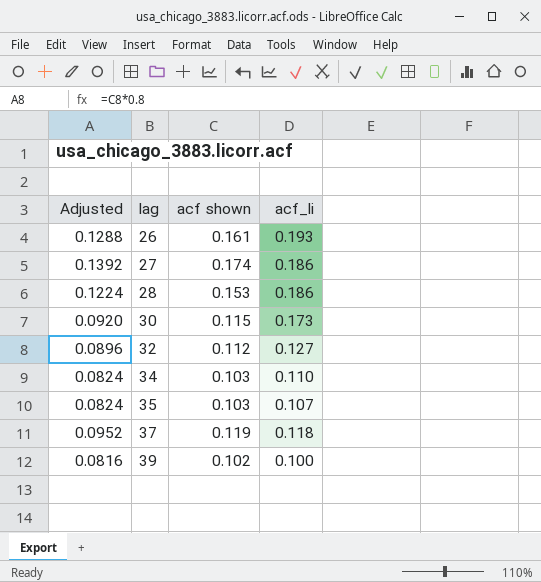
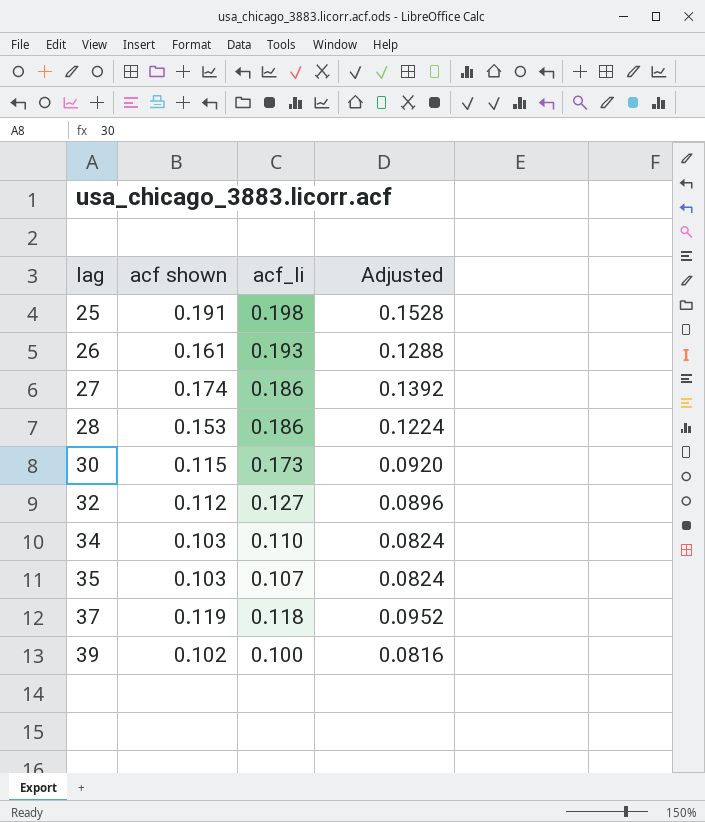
column Adjusted | position: 1 -> 4
row 25: none -> 0.191 | 0.198 | 0.1528

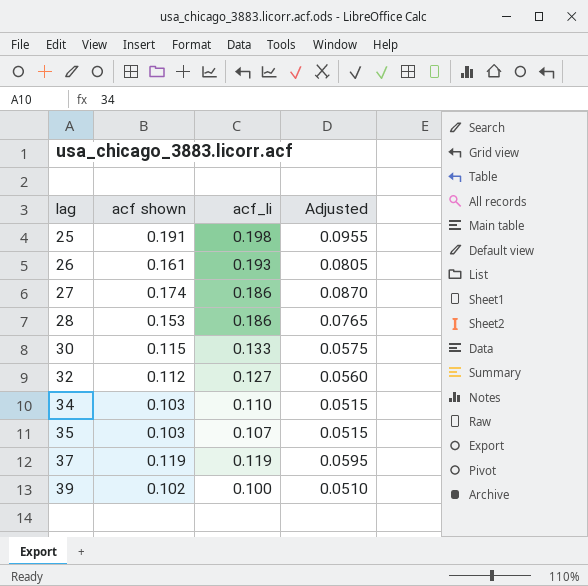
column Adjusted | formula: [acf shown] * 0.8 -> [acf shown] * 0.5
30 | acf_li: 0.173 -> 0.133
37 | acf_li: 0.118 -> 0.119

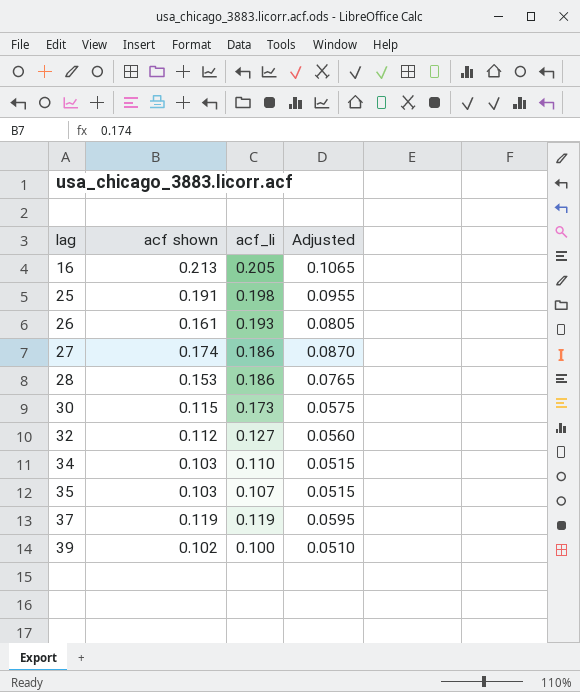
row 16: none -> 0.213 | 0.205 | 0.1065
30 | acf_li: 0.133 -> 0.173

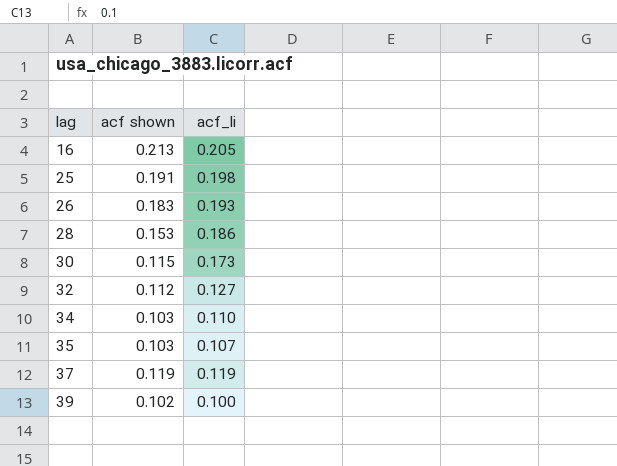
column Adjusted | formula: [acf shown] * 0.5 -> none
row 27: 0.174 | 0.186 | 0.0870 -> none
26 | acf shown: 0.161 -> 0.183

